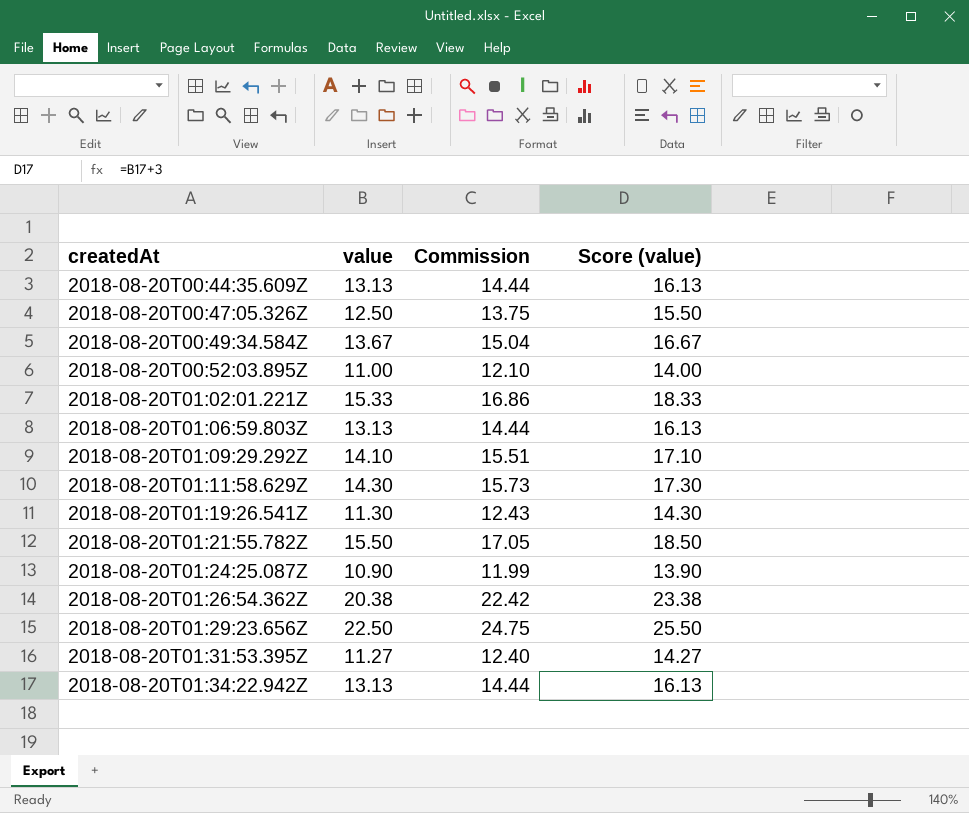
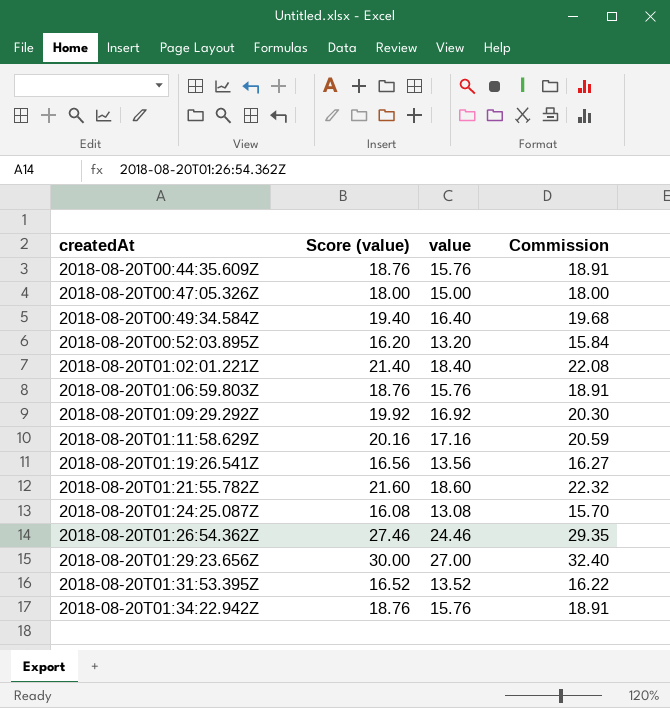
column Score (value) | position: 4 -> 2
column Commission | formula: [value] * 1.1 -> [value] * 1.2
2018-08-20T00:44:35.609Z | Score (value): 16.13 -> 18.76
2018-08-20T00:44:35.609Z | value: 13.13 -> 15.76
2018-08-20T00:47:05.326Z | Score (value): 15.50 -> 18.00
2018-08-20T00:47:05.326Z | value: 12.50 -> 15.00
2018-08-20T00:49:34.584Z | Score (value): 16.67 -> 19.40
2018-08-20T00:49:34.584Z | value: 13.67 -> 16.40
2018-08-20T00:52:03.895Z | Score (value): 14.00 -> 16.20
2018-08-20T00:52:03.895Z | value: 11.00 -> 13.20
2018-08-20T01:02:01.221Z | Score (value): 18.33 -> 21.40
2018-08-20T01:02:01.221Z | value: 15.33 -> 18.40
2018-08-20T01:06:59.803Z | Score (value): 16.13 -> 18.76
2018-08-20T01:06:59.803Z | value: 13.13 -> 15.76
2018-08-20T01:09:29.292Z | Score (value): 17.10 -> 19.92
2018-08-20T01:09:29.292Z | value: 14.10 -> 16.92
2018-08-20T01:11:58.629Z | Score (value): 17.30 -> 20.16
2018-08-20T01:11:58.629Z | value: 14.30 -> 17.16
2018-08-20T01:19:26.541Z | Score (value): 14.30 -> 16.56
2018-08-20T01:19:26.541Z | value: 11.30 -> 13.56
2018-08-20T01:21:55.782Z | Score (value): 18.50 -> 21.60
2018-08-20T01:21:55.782Z | value: 15.50 -> 18.60
2018-08-20T01:24:25.087Z | Score (value): 13.90 -> 16.08
2018-08-20T01:24:25.087Z | value: 10.90 -> 13.08
2018-08-20T01:26:54.362Z | Score (value): 23.38 -> 27.46
2018-08-20T01:26:54.362Z | value: 20.38 -> 24.46
2018-08-20T01:29:23.656Z | Score (value): 25.50 -> 30.00
2018-08-20T01:29:23.656Z | value: 22.50 -> 27.00
2018-08-20T01:31:53.395Z | Score (value): 14.27 -> 16.52
2018-08-20T01:31:53.395Z | value: 11.27 -> 13.52
2018-08-20T01:34:22.942Z | Score (value): 16.13 -> 18.76
2018-08-20T01:34:22.942Z | value: 13.13 -> 15.76

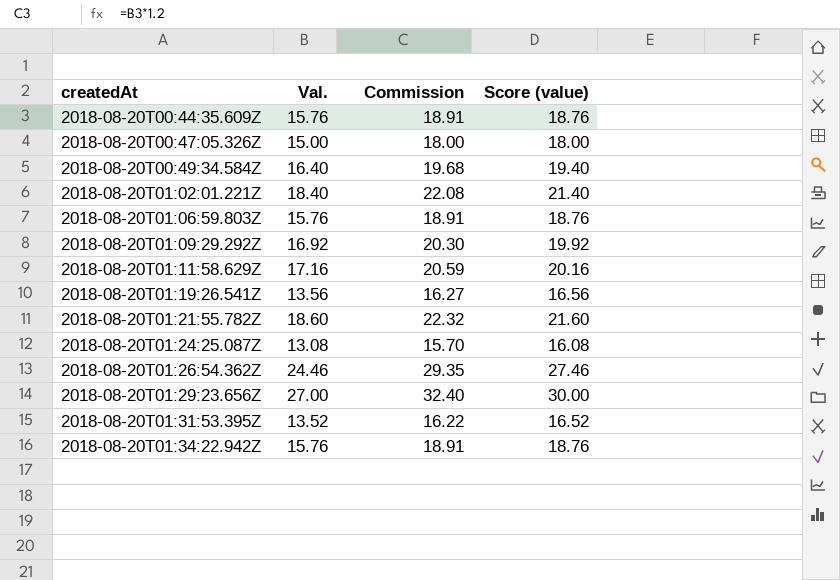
column name: value -> Val.
column Score (value) | position: 2 -> 4
row 2018-08-20T00:52:03.895Z: 16.20 | 13.20 | 15.84 -> none

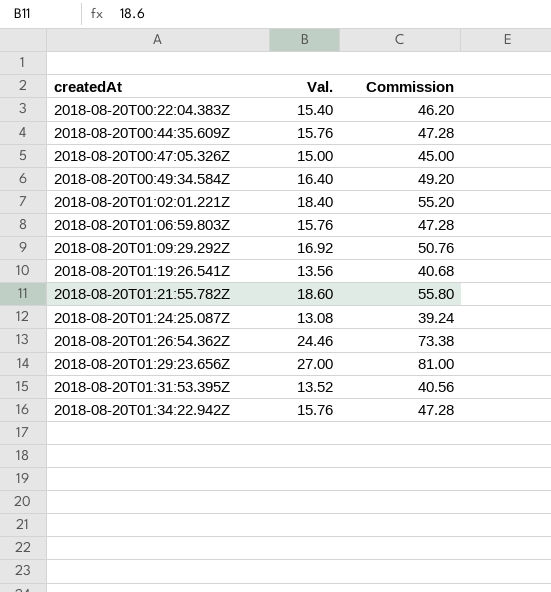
column Score (value) | formula: [Val.] + 3 -> none
column Commission | formula: [Val.] * 1.2 -> [Val.] * 3
row 2018-08-20T01:11:58.629Z: 17.16 | 20.59 | 20.16 -> none
row 2018-08-20T00:22:04.383Z: none -> 15.40 | 46.20

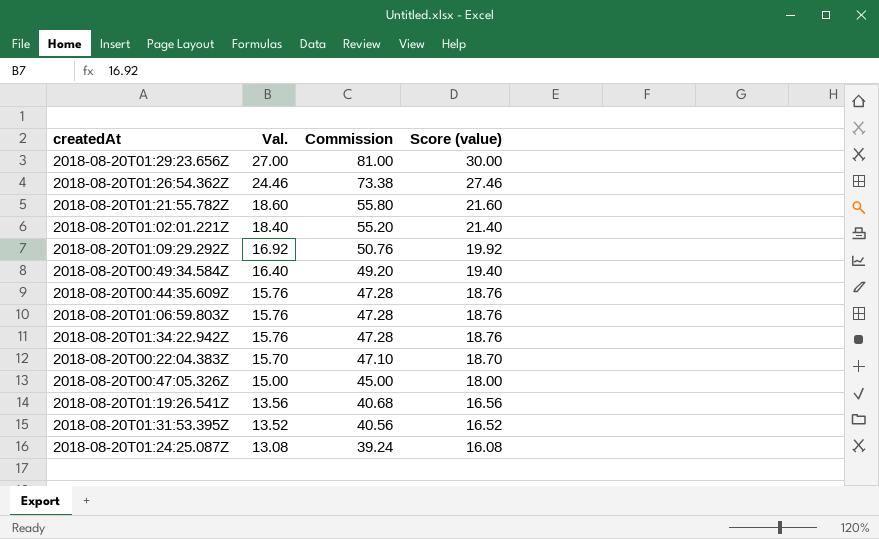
row order: createdAt ascending -> Val. descending
column Score (value) | formula: none -> [Val.] + 3
2018-08-20T00:22:04.383Z | Val.: 15.40 -> 15.70
2018-08-20T00:22:04.383Z | Commission: 46.20 -> 47.10

